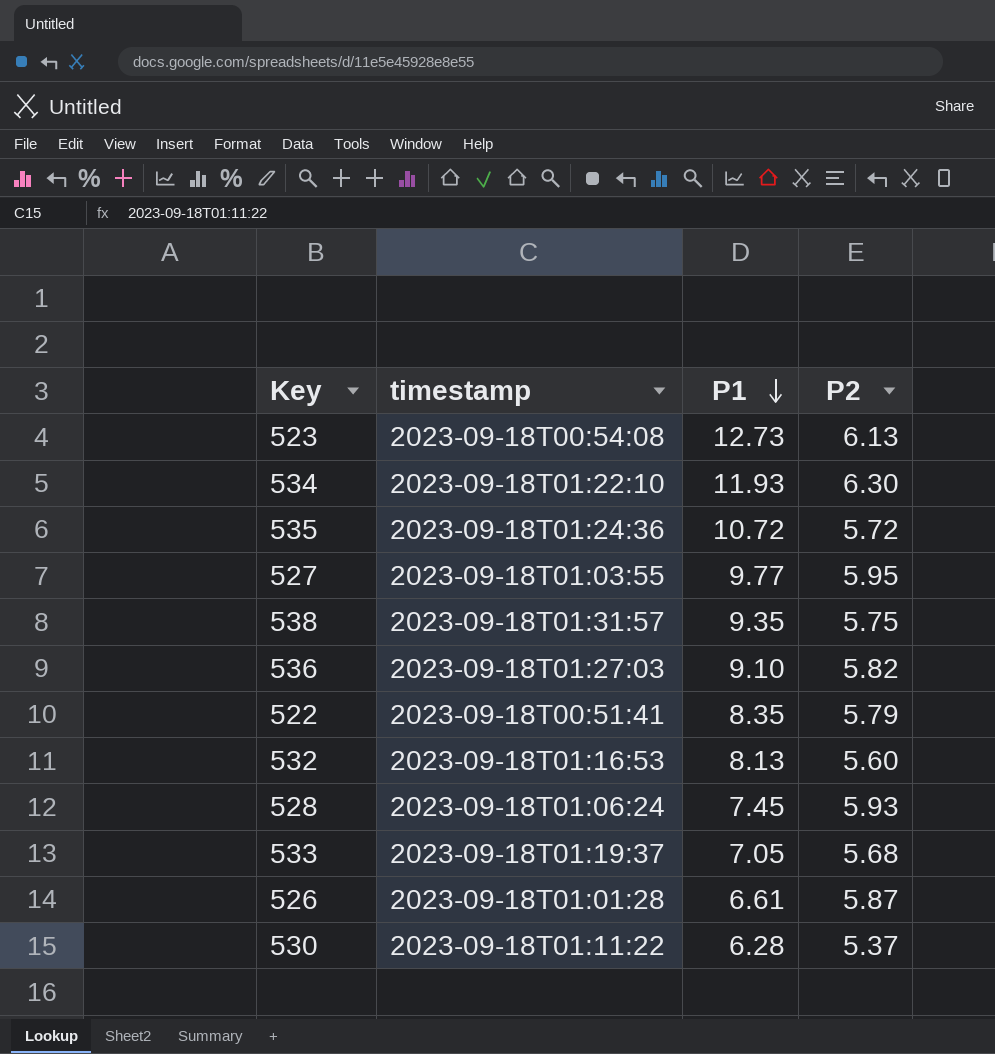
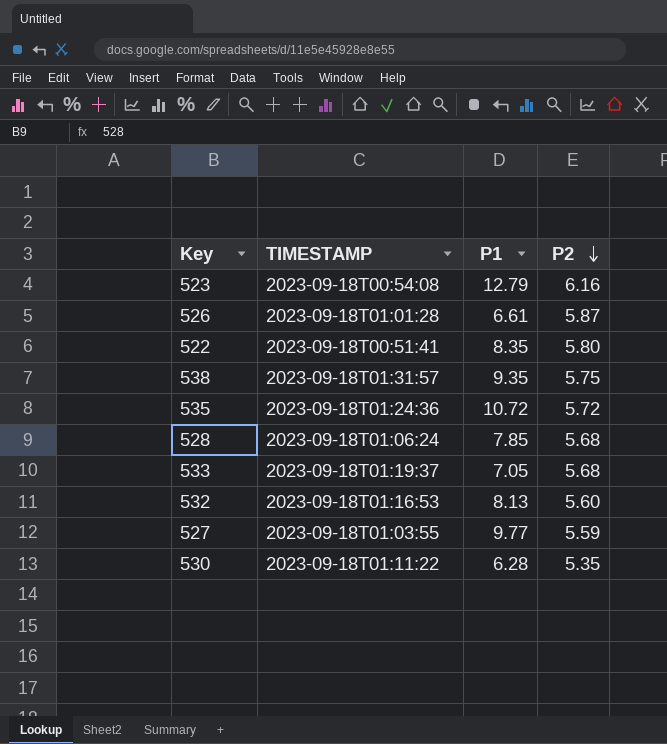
row order: P1 descending -> P2 descending
column name: timestamp -> TIMESTAMP
row 534: 2023-09-18T01:22:10 | 11.93 | 6.30 -> none
row 536: 2023-09-18T01:27:03 | 9.10 | 5.82 -> none
523 | P1: 12.73 -> 12.79
523 | P2: 6.13 -> 6.16
522 | P2: 5.79 -> 5.80
528 | P1: 7.45 -> 7.85
528 | P2: 5.93 -> 5.68
527 | P2: 5.95 -> 5.59
530 | P2: 5.37 -> 5.35

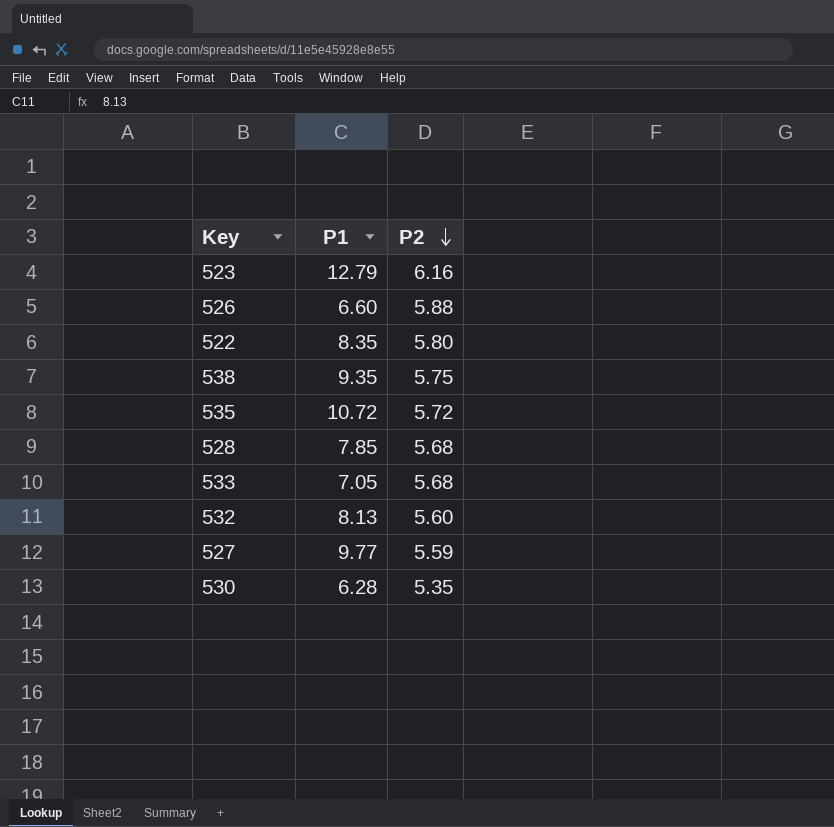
column TIMESTAMP | position: 2 -> none
526 | P1: 6.61 -> 6.60
526 | P2: 5.87 -> 5.88

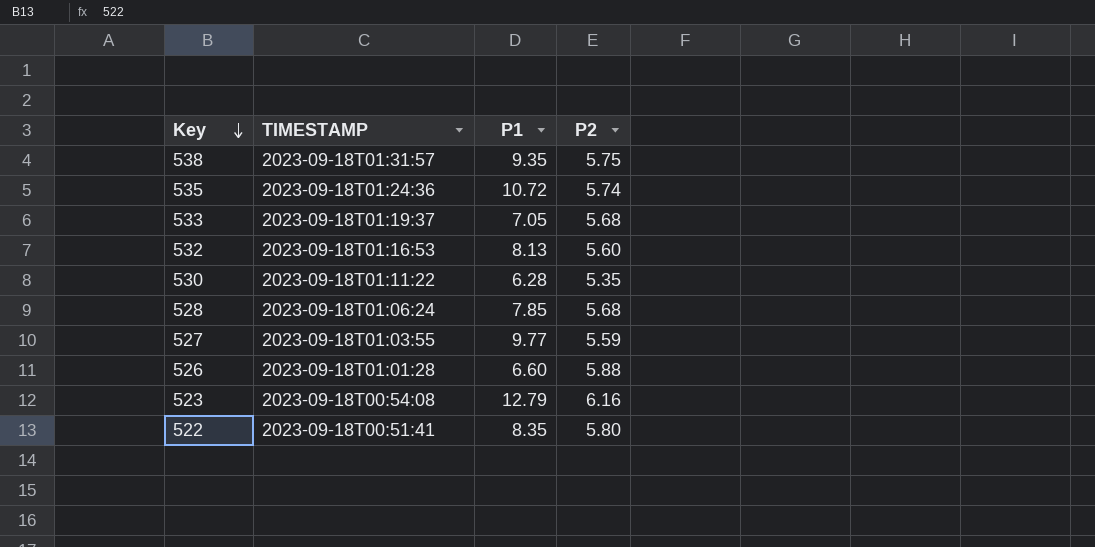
row order: P2 descending -> Key descending
column TIMESTAMP | position: none -> 2
535 | P2: 5.72 -> 5.74

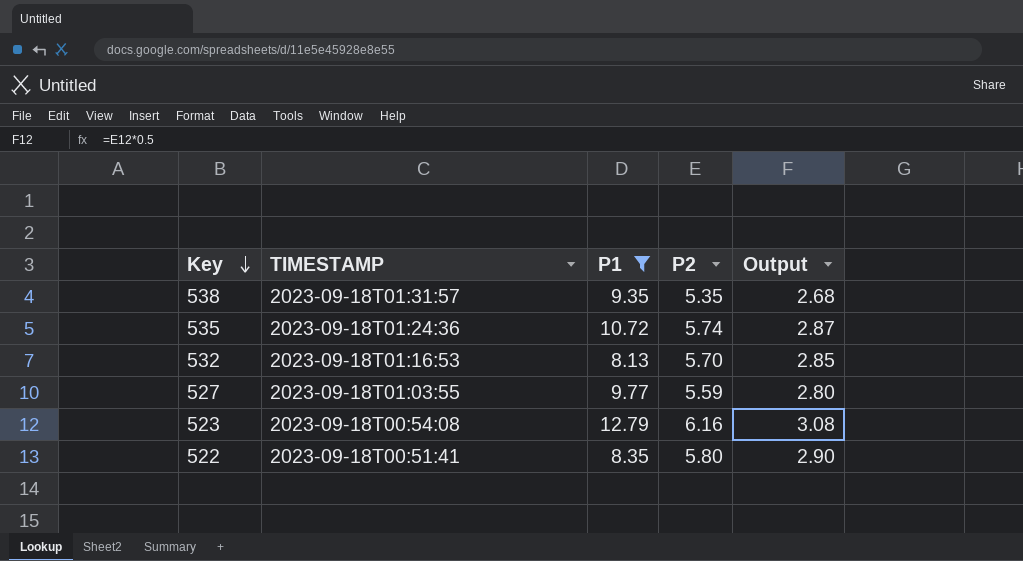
filter: none -> P1 >= 8.13
column Output | formula: none -> [P2] * 0.5
538 | P2: 5.75 -> 5.35
532 | P2: 5.60 -> 5.70

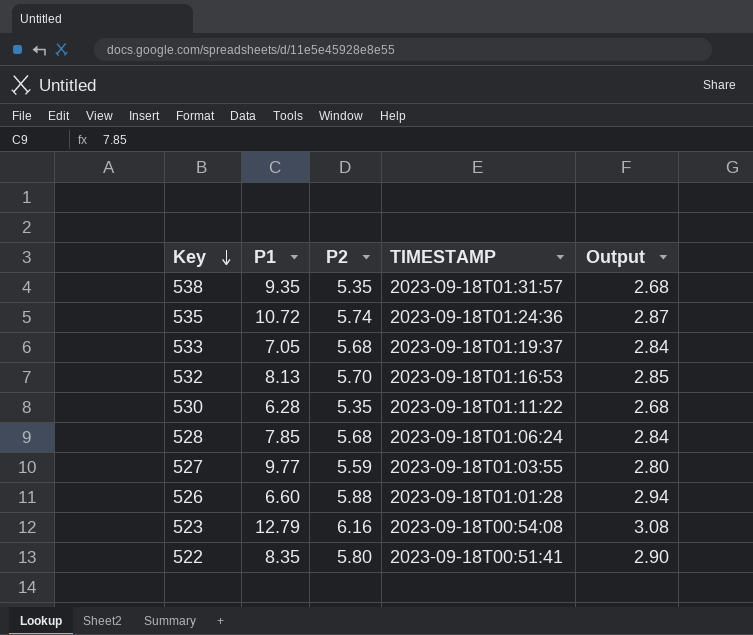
filter: P1 >= 8.13 -> none
column TIMESTAMP | position: 2 -> 4

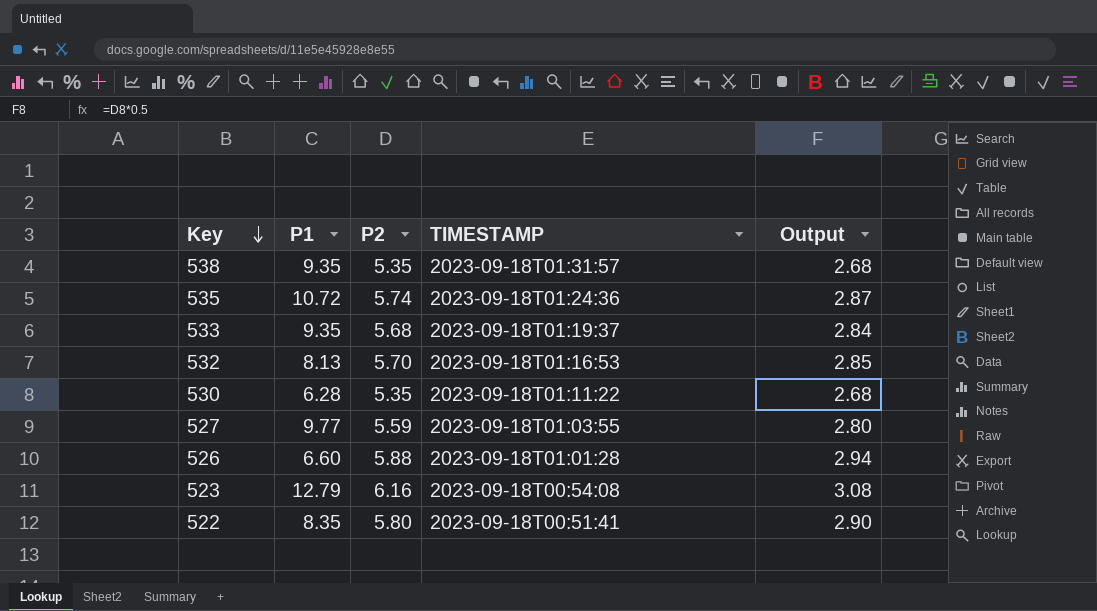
row 528: 7.85 | 5.68 | 2023-09-18T01:06:24 | 2.84 -> none
533 | P1: 7.05 -> 9.35

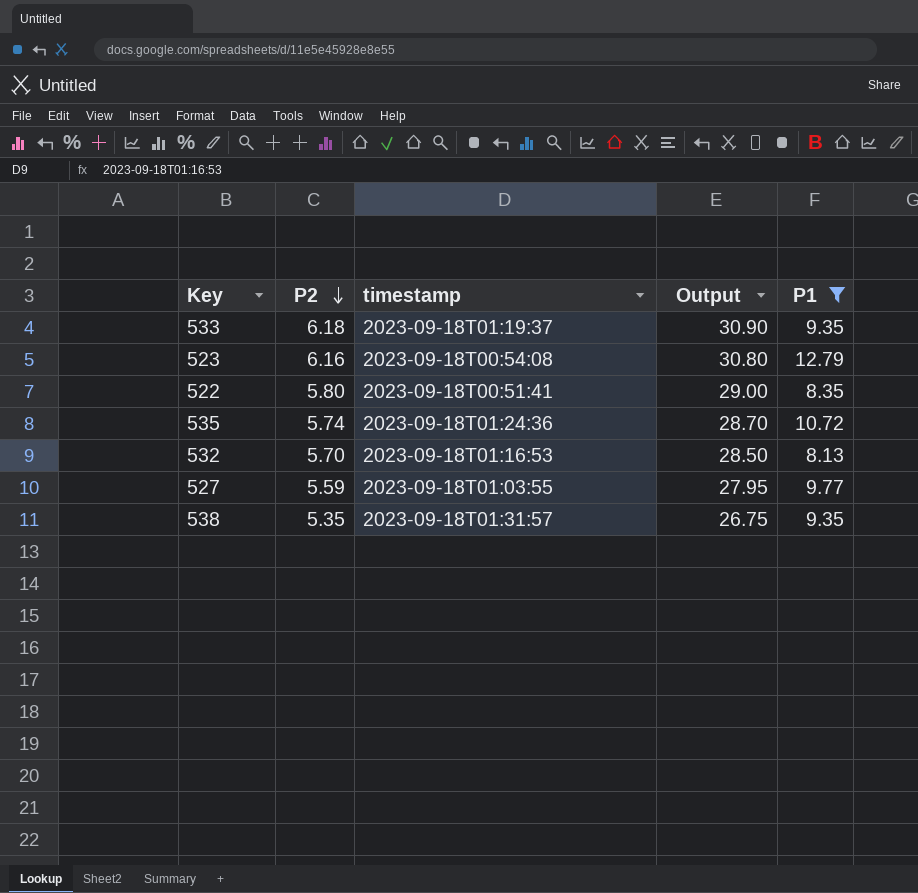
filter: none -> P1 >= 8.13
row order: Key descending -> P2 descending
column name: TIMESTAMP -> timestamp
column Output | formula: [P2] * 0.5 -> [P2] * 5
column P1 | position: 2 -> 5
533 | P2: 5.68 -> 6.18

